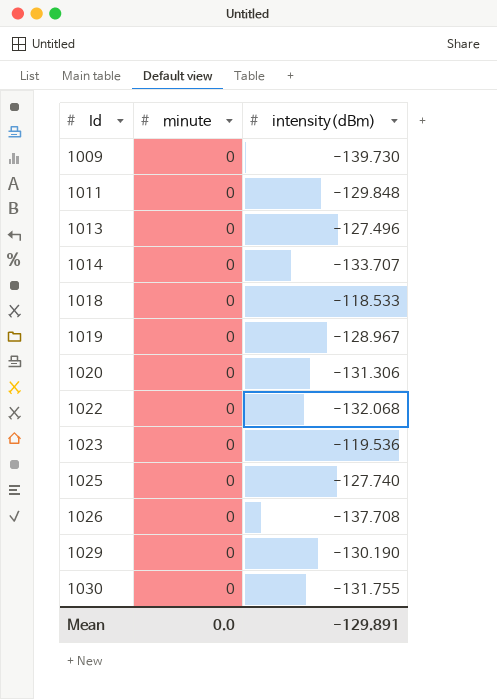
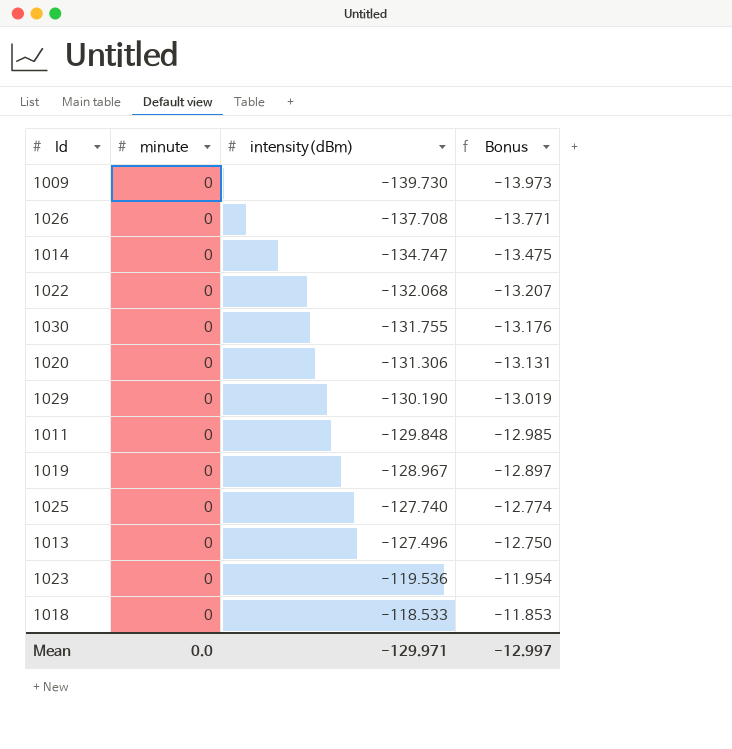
row order: Id ascending -> intensity(dBm) ascending
column Bonus | formula: none -> [intensity(dBm)] * 0.1
1014 | intensity(dBm): -133.707 -> -134.747
Mean | intensity(dBm): -129.891 -> -129.971

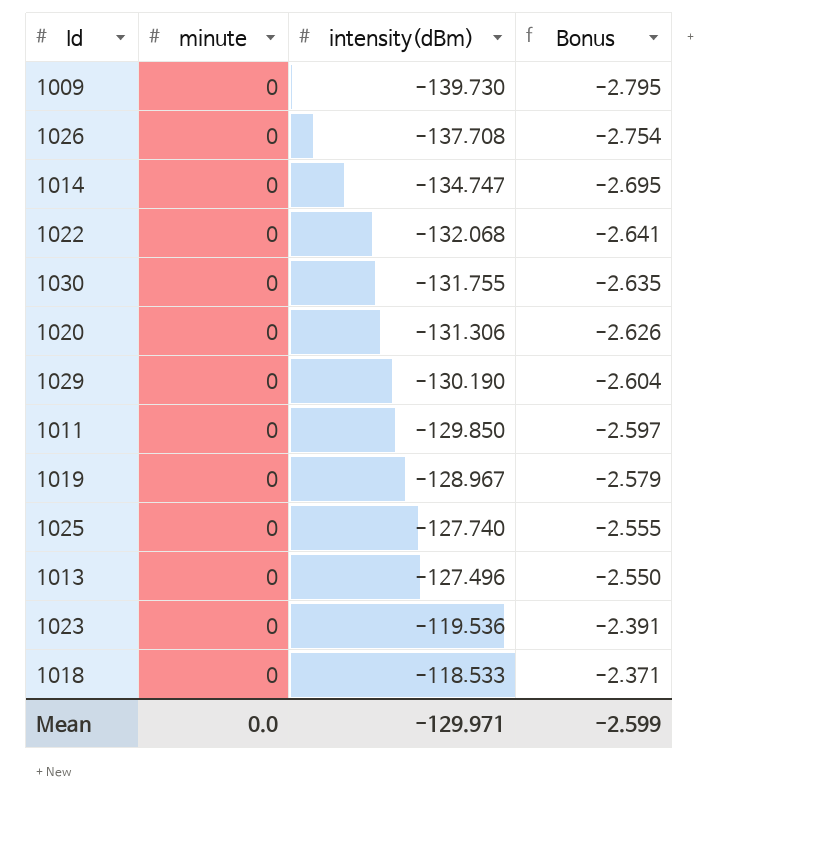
column Bonus | formula: [intensity(dBm)] * 0.1 -> [intensity(dBm)] * 0.02
1011 | intensity(dBm): -129.848 -> -129.850
Mean | Bonus: -12.997 -> -2.599

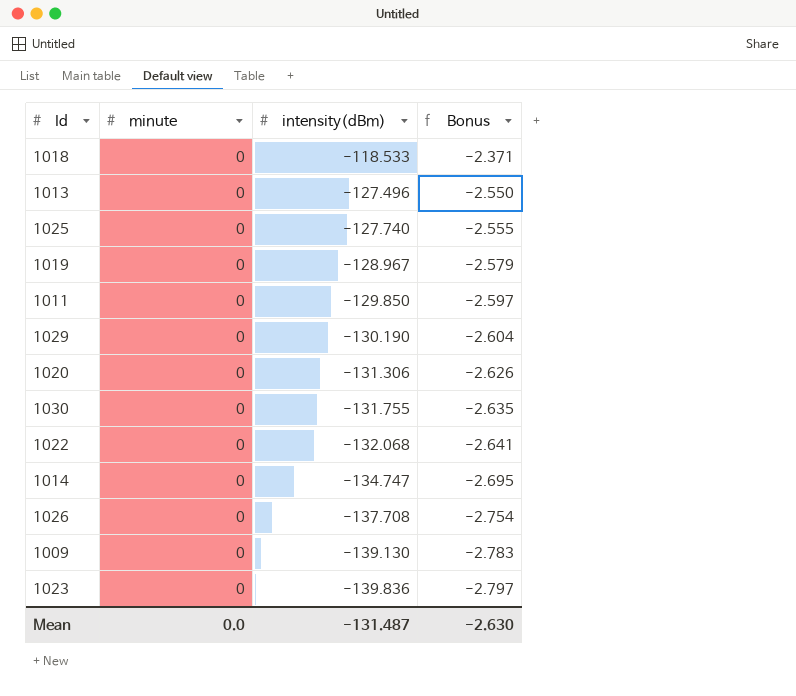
row order: intensity(dBm) ascending -> intensity(dBm) descending
1009 | intensity(dBm): -139.730 -> -139.130
1009 | Bonus: -2.795 -> -2.783
1023 | intensity(dBm): -119.536 -> -139.836
1023 | Bonus: -2.391 -> -2.797
Mean | intensity(dBm): -129.971 -> -131.487
Mean | Bonus: -2.599 -> -2.630

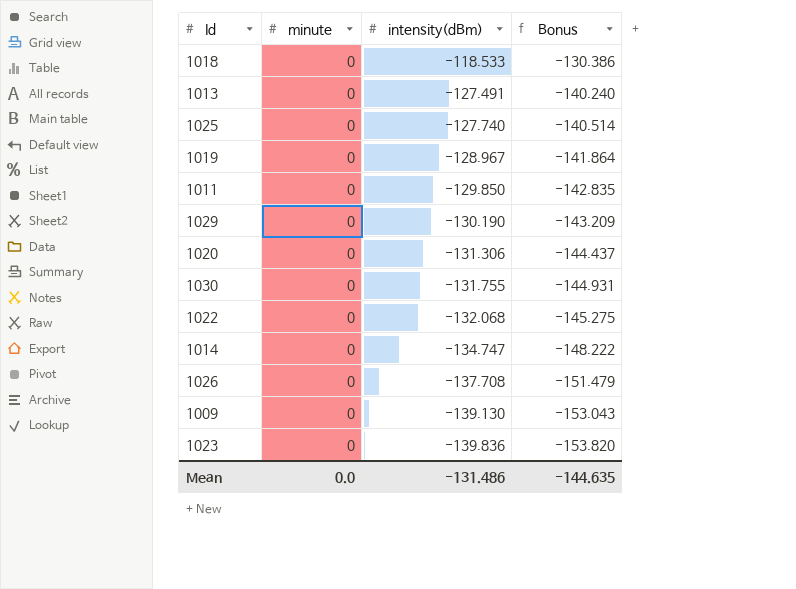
column Bonus | formula: [intensity(dBm)] * 0.02 -> [intensity(dBm)] * 1.1
1013 | intensity(dBm): -127.496 -> -127.491
Mean | intensity(dBm): -131.487 -> -131.486
Mean | Bonus: -2.630 -> -144.635

